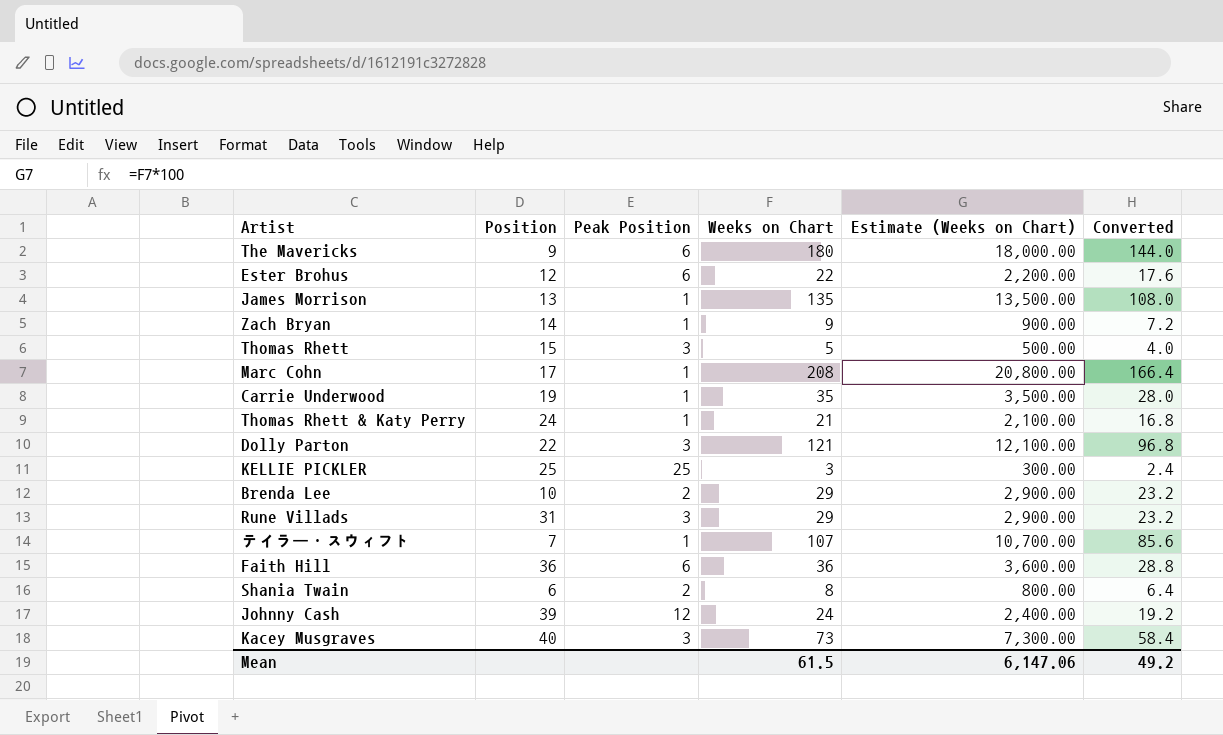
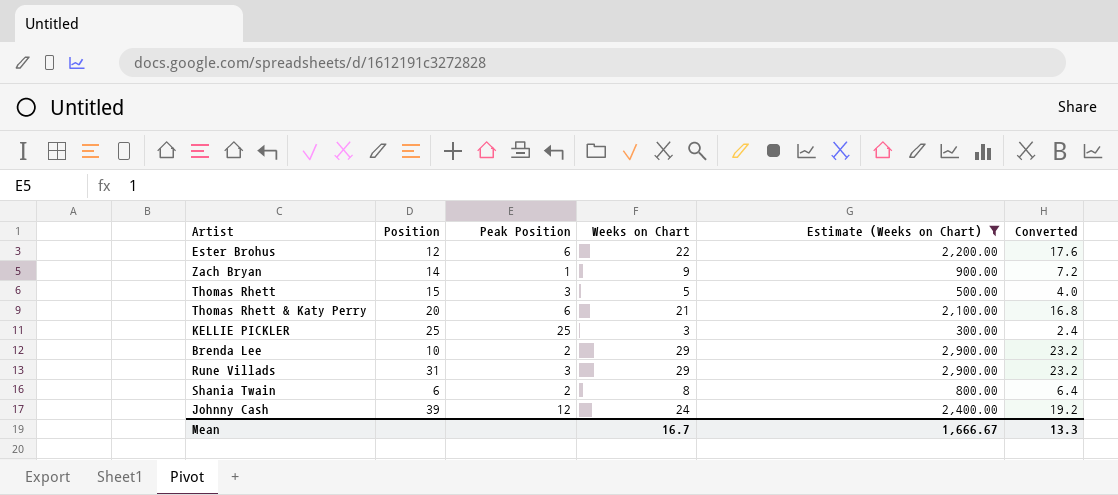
filter: none -> Estimate (Weeks on Chart) <= 2,900.00
Thomas Rhett & Katy Perry | Position: 24 -> 20
Thomas Rhett & Katy Perry | Peak Position: 1 -> 6
Mean | Weeks on Chart: 61.5 -> 16.7
Mean | Estimate (Weeks on Chart): 6,147.06 -> 1,666.67
Mean | Converted: 49.2 -> 13.3

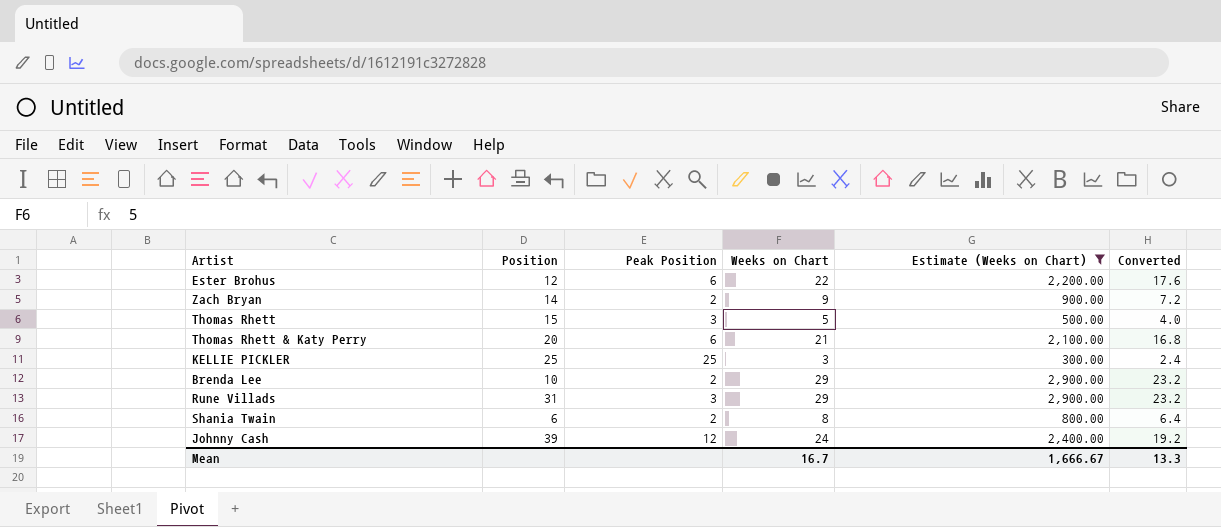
Zach Bryan | Peak Position: 1 -> 2

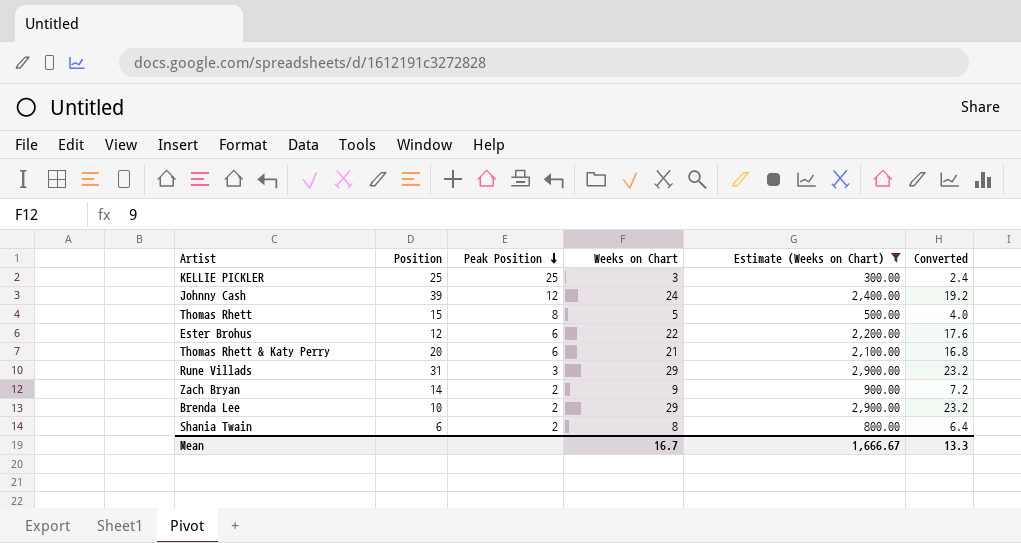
row order: none -> Peak Position descending
Thomas Rhett | Peak Position: 3 -> 8

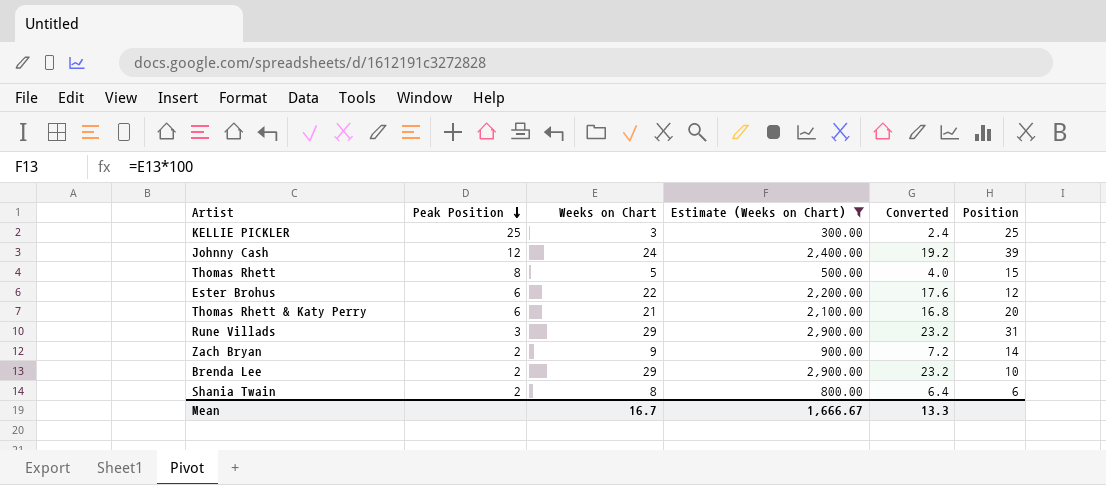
column Position | position: 2 -> 6

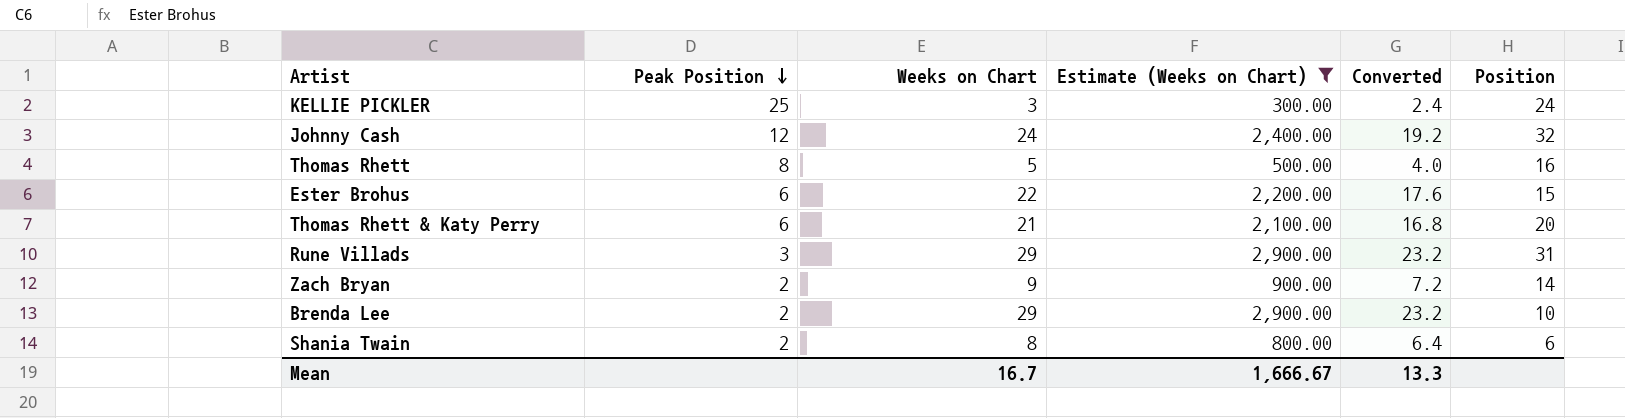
KELLIE PICKLER | Position: 25 -> 24
Johnny Cash | Position: 39 -> 32
Thomas Rhett | Position: 15 -> 16
Ester Brohus | Position: 12 -> 15

